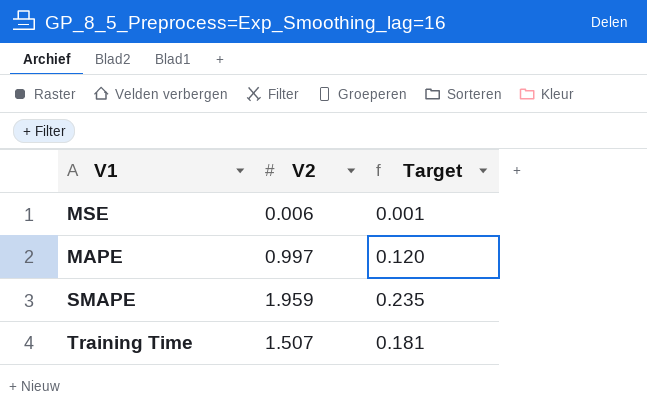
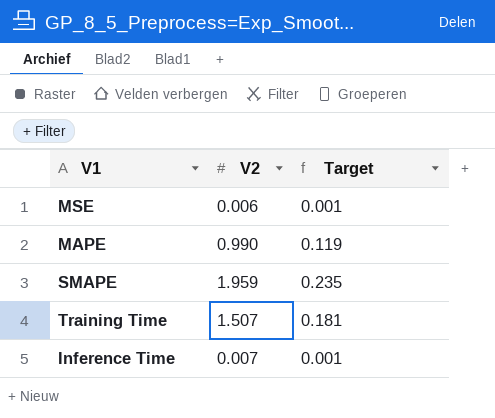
MAPE | V2: 0.997 -> 0.990
MAPE | Target: 0.120 -> 0.119
row Inference Time: none -> 0.007 | 0.001

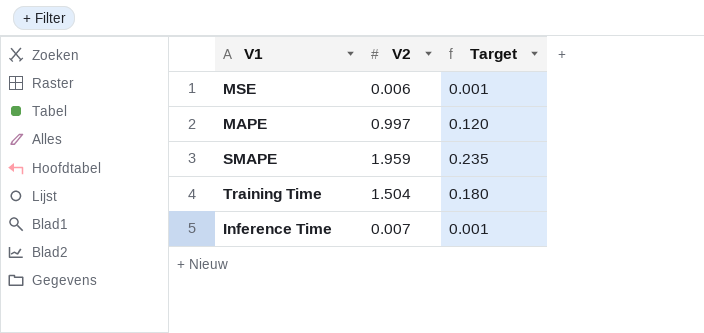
MAPE | V2: 0.990 -> 0.997
MAPE | Target: 0.119 -> 0.120
Training Time | V2: 1.507 -> 1.504
Training Time | Target: 0.181 -> 0.180

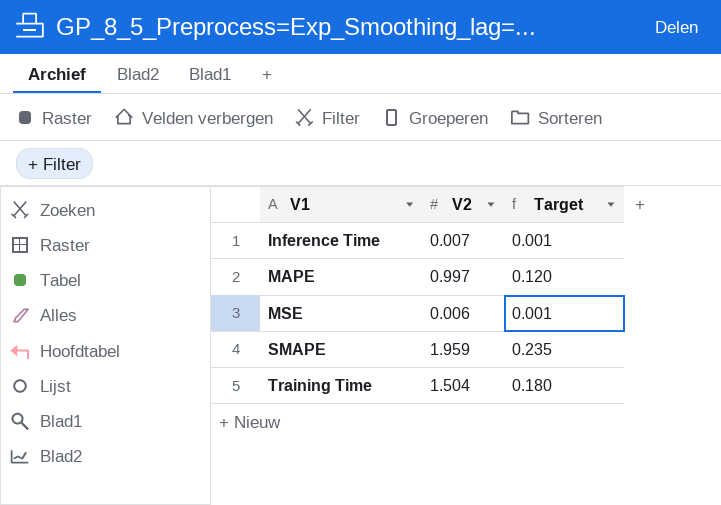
row order: none -> V1 ascending

